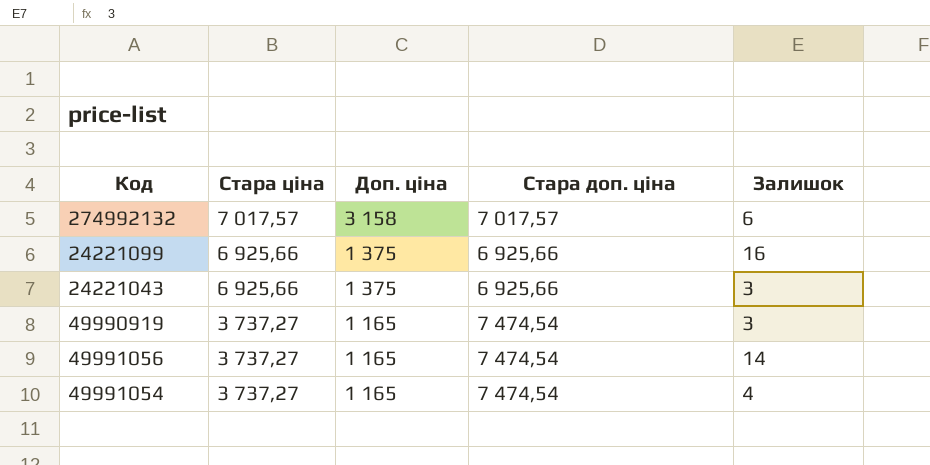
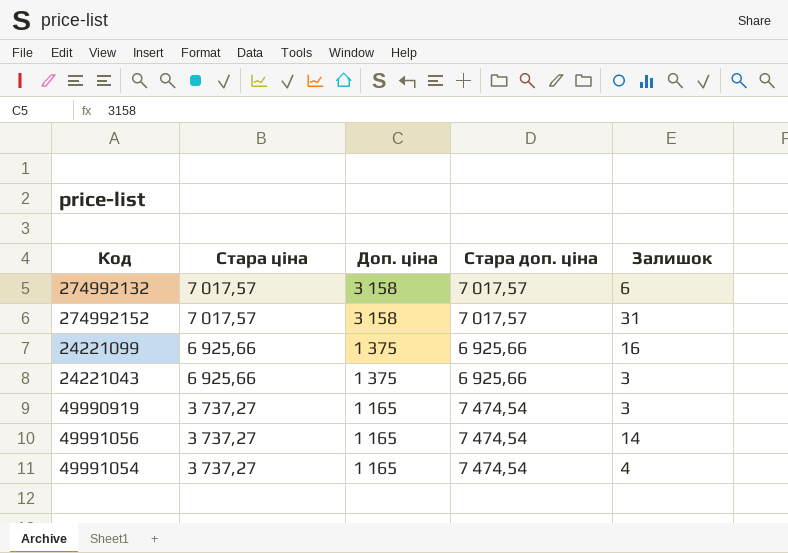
row 274992152: none -> 7 017,57 | 3 158 | 7 017,57 | 31

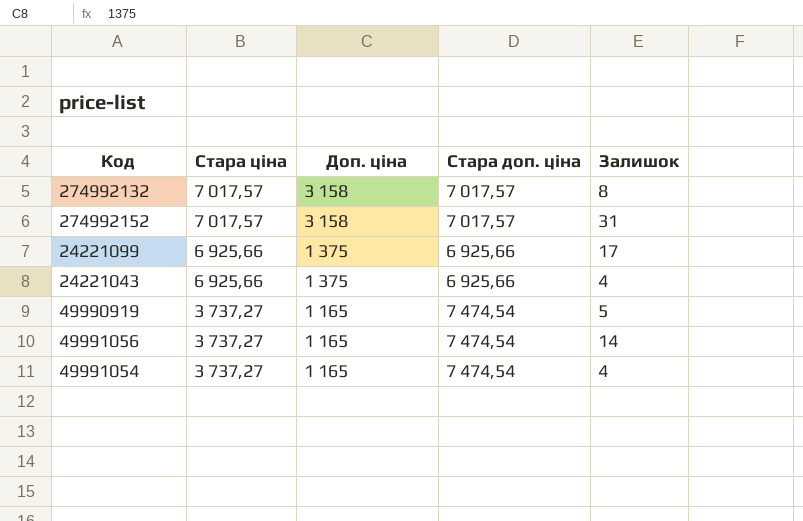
274992132 | Залишок: 6 -> 8
24221099 | Залишок: 16 -> 17
24221043 | Залишок: 3 -> 4
49990919 | Залишок: 3 -> 5

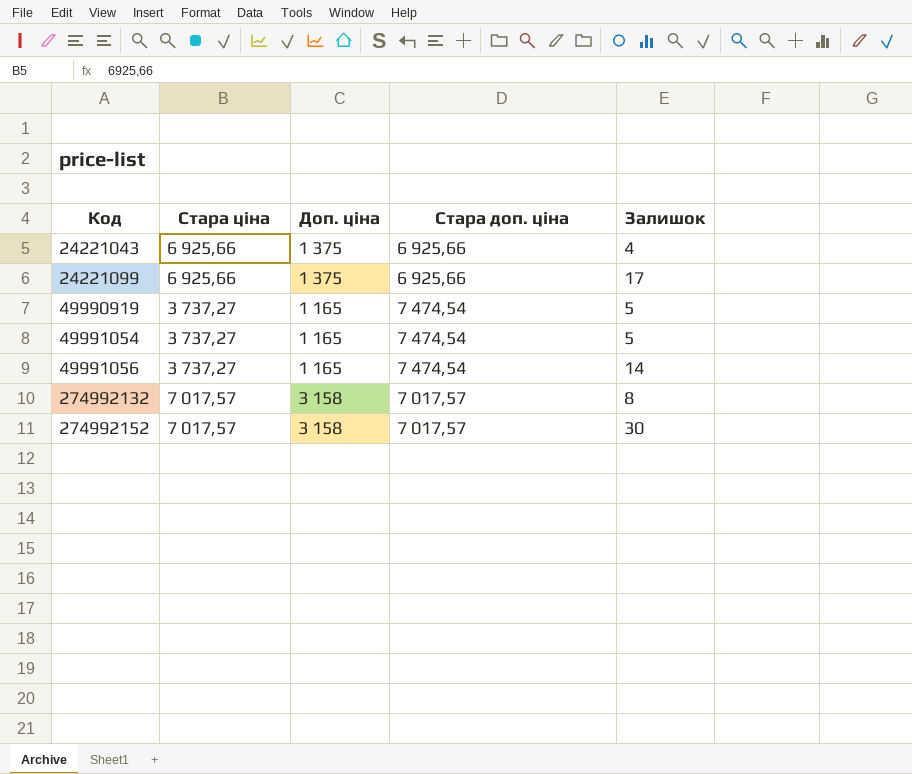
row order: Стара ціна descending -> Код ascending
49991054 | Залишок: 4 -> 5
274992152 | Залишок: 31 -> 30

